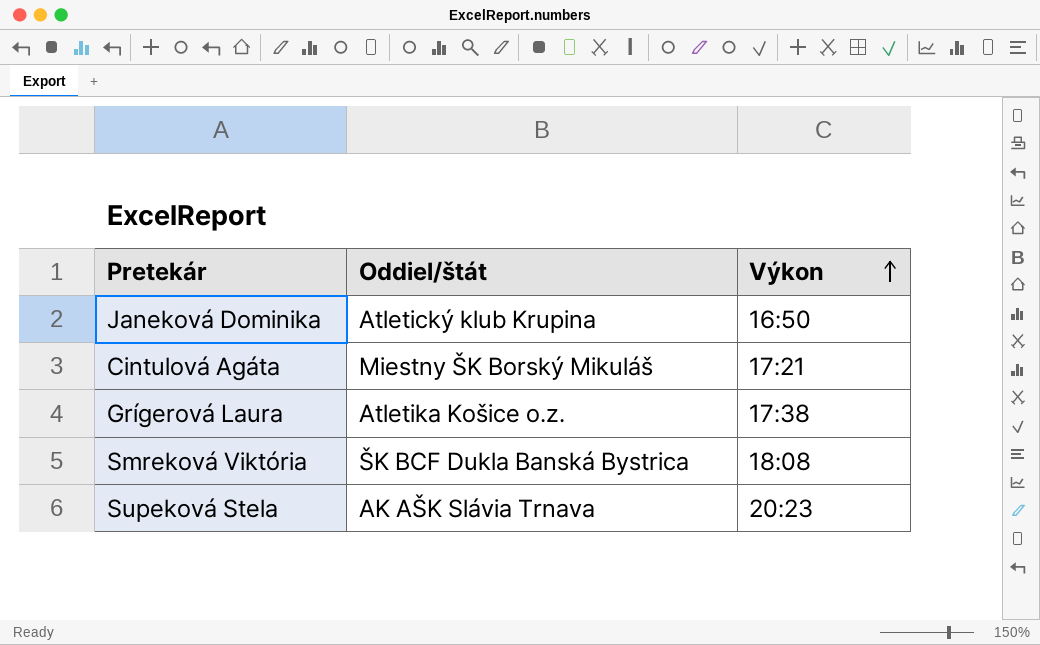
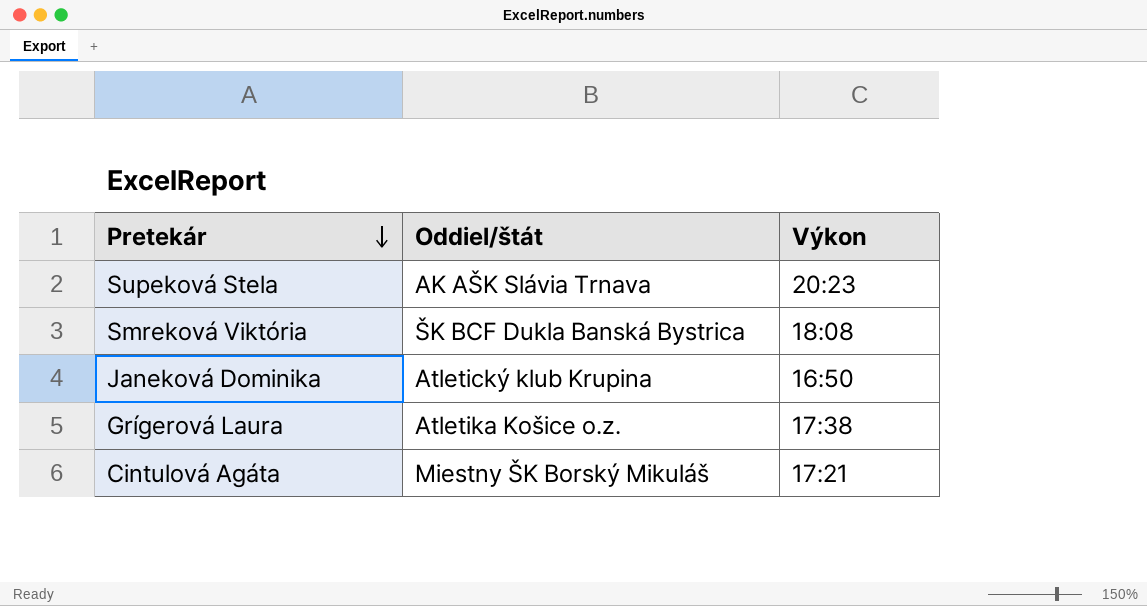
row order: Výkon ascending -> Pretekár descending

